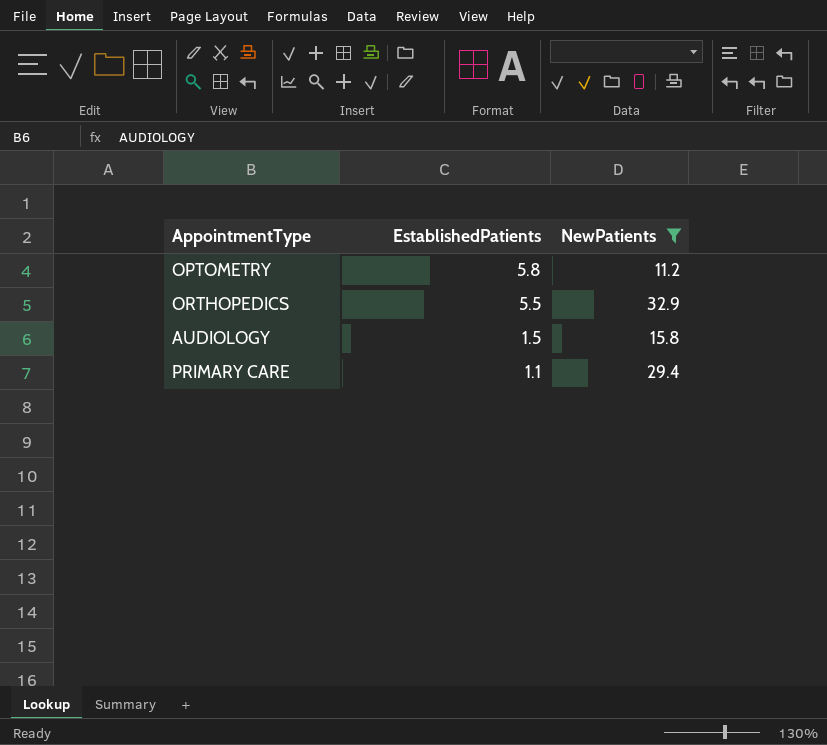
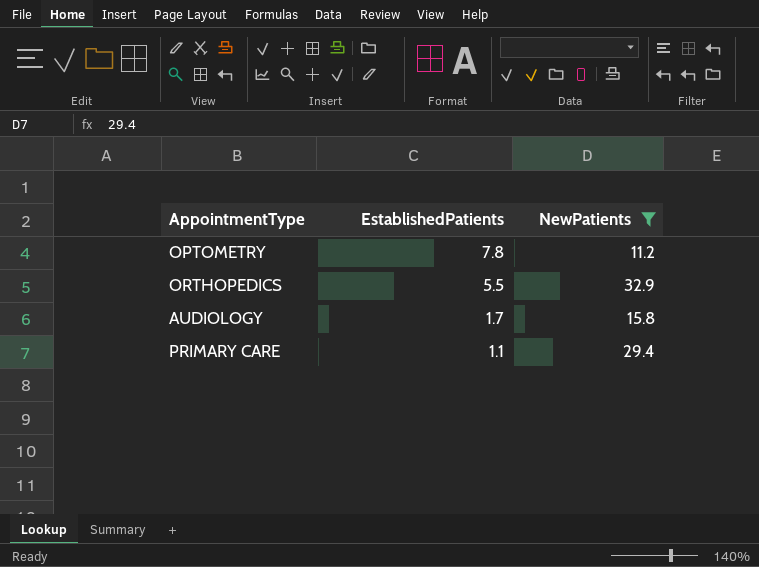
OPTOMETRY | EstablishedPatients: 5.8 -> 7.8
AUDIOLOGY | EstablishedPatients: 1.5 -> 1.7

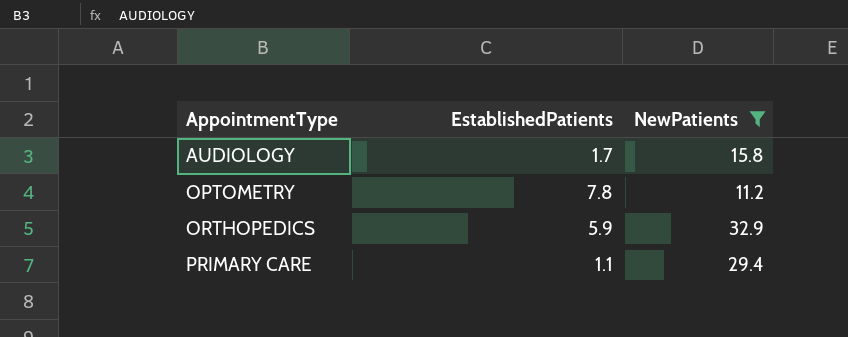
row order: EstablishedPatients descending -> AppointmentType ascending
ORTHOPEDICS | EstablishedPatients: 5.5 -> 5.9

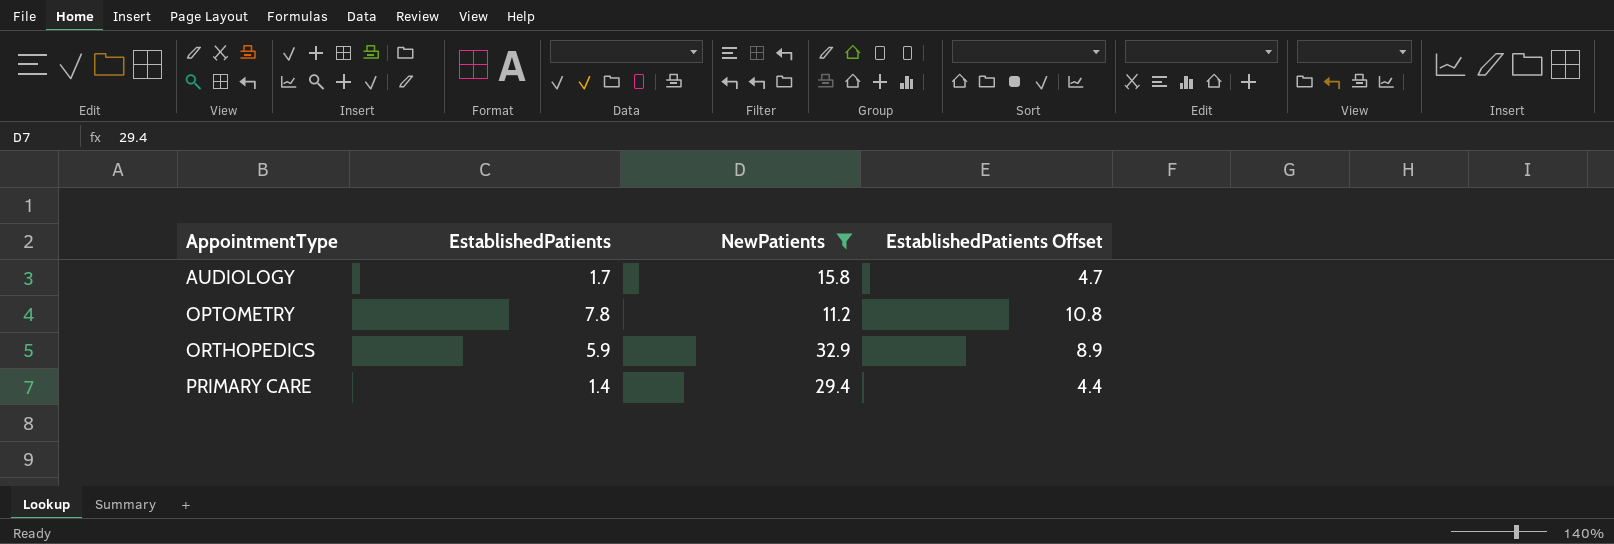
column EstablishedPatients Offset | formula: none -> [EstablishedPatients] + 3
PRIMARY CARE | EstablishedPatients: 1.1 -> 1.4

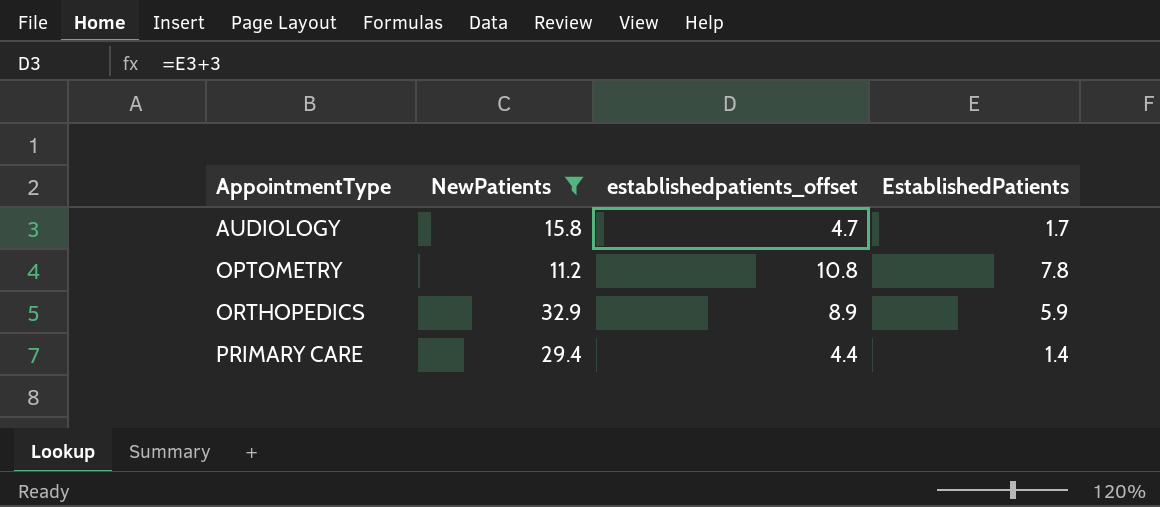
column name: EstablishedPatients Offset -> establishedpatients_offset
column EstablishedPatients | position: 2 -> 4

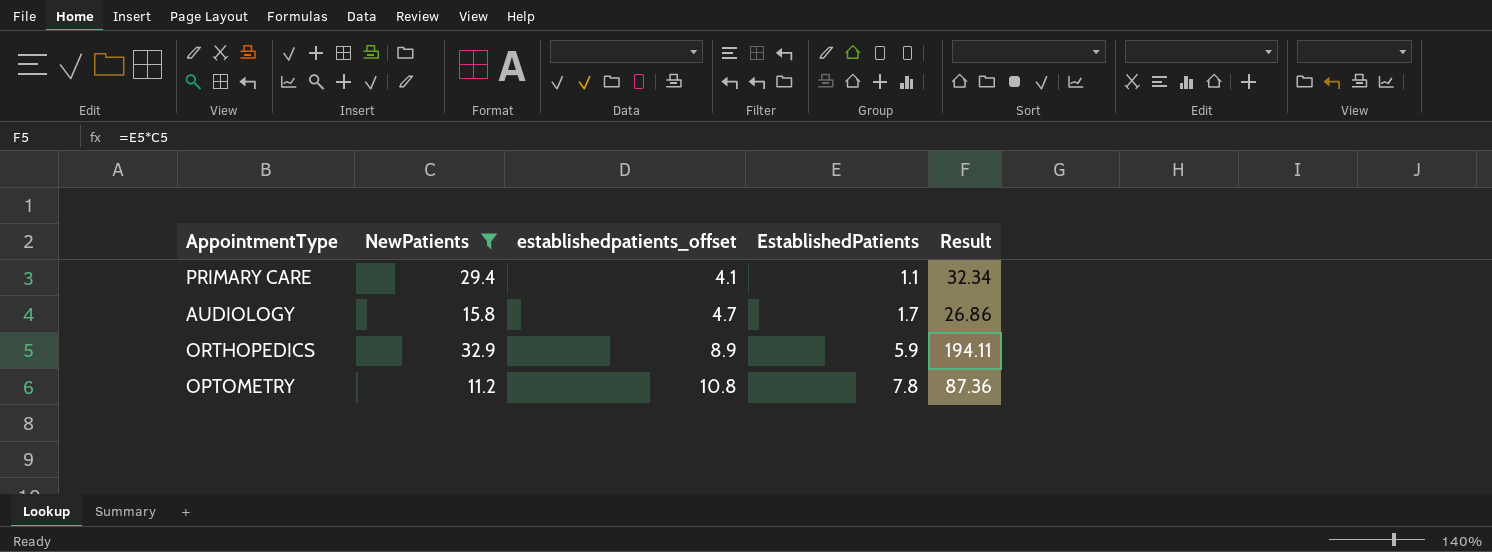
row order: AppointmentType ascending -> establishedpatients_offset ascending
column Result | formula: none -> [NewPatients] * [EstablishedPatients]
PRIMARY CARE | establishedpatients_offset: 4.4 -> 4.1
PRIMARY CARE | EstablishedPatients: 1.4 -> 1.1

